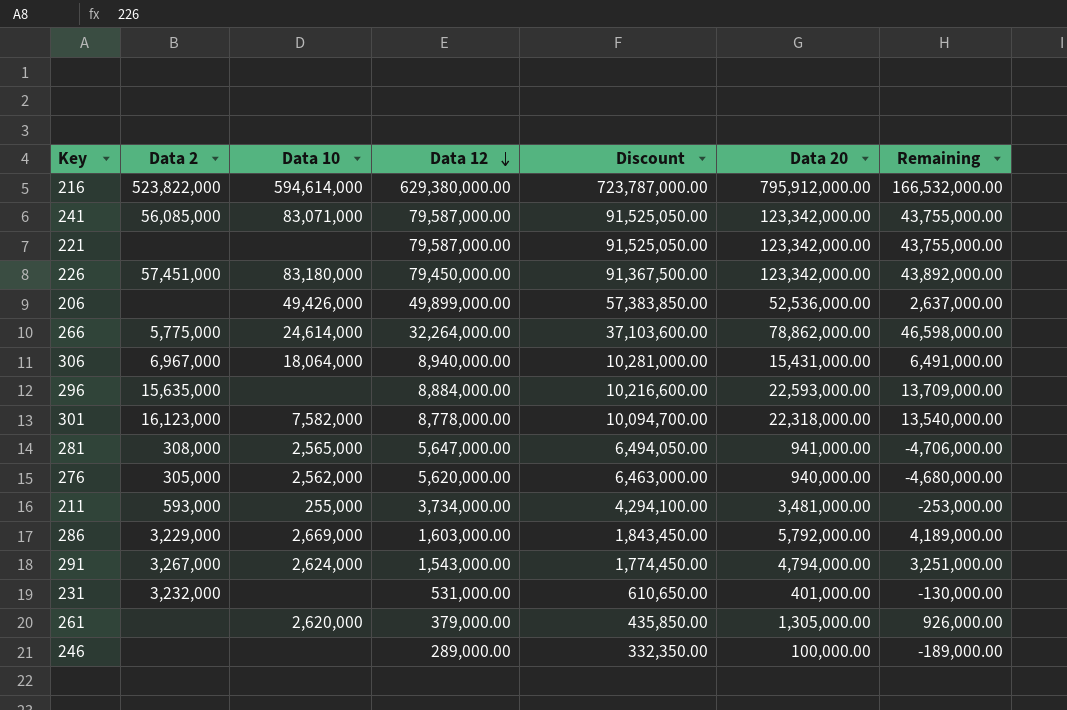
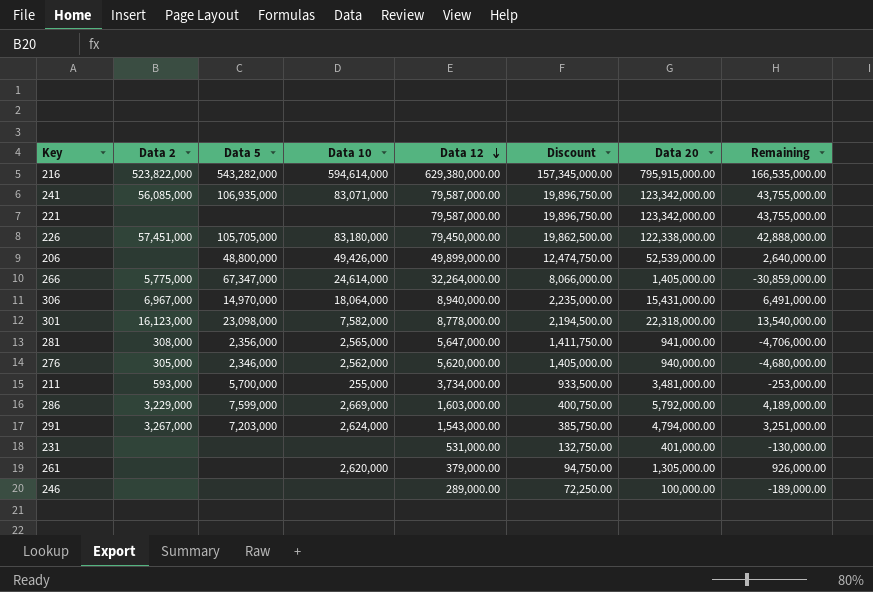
column Data 5 | position: none -> 3
column Discount | formula: [Data 12] * 1.15 -> [Data 12] * 0.25
row 296: 15,635,000 | none | 8,884,000.00 | 10,216,600.00 | 22,593,000.00 | 13,709,000.00 -> none
216 | Data 20: 795,912,000.00 -> 795,915,000.00
216 | Remaining: 166,532,000.00 -> 166,535,000.00
226 | Data 20: 123,342,000.00 -> 122,338,000.00
226 | Remaining: 43,892,000.00 -> 42,888,000.00
206 | Data 20: 52,536,000.00 -> 52,539,000.00
206 | Remaining: 2,637,000.00 -> 2,640,000.00
266 | Data 20: 78,862,000.00 -> 1,405,000.00
266 | Remaining: 46,598,000.00 -> -30,859,000.00
231 | Data 2: 3,232,000 -> none

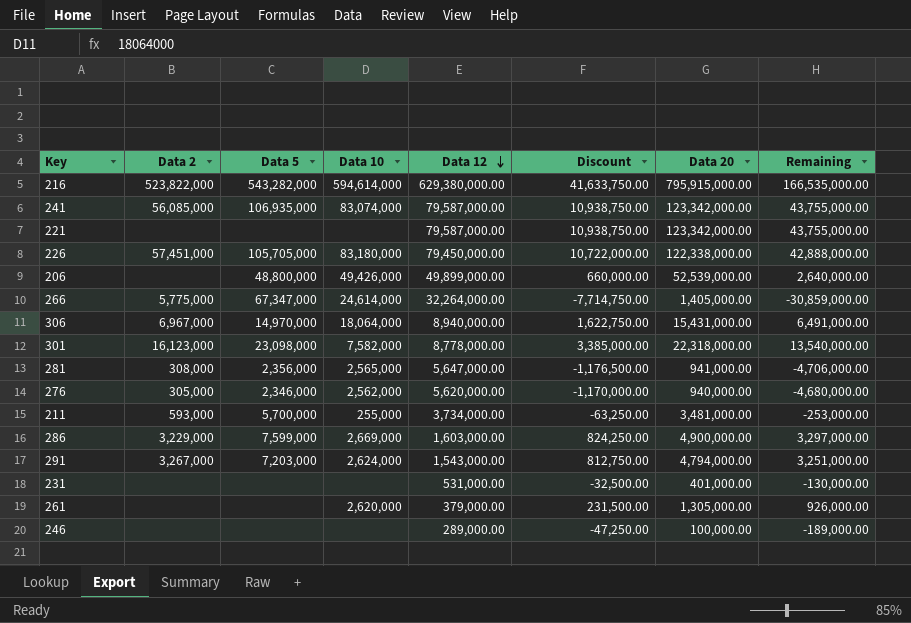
column Discount | formula: [Data 12] * 0.25 -> [Remaining] * 0.25
241 | Data 10: 83,071,000 -> 83,074,000
286 | Data 20: 5,792,000.00 -> 4,900,000.00
286 | Remaining: 4,189,000.00 -> 3,297,000.00

